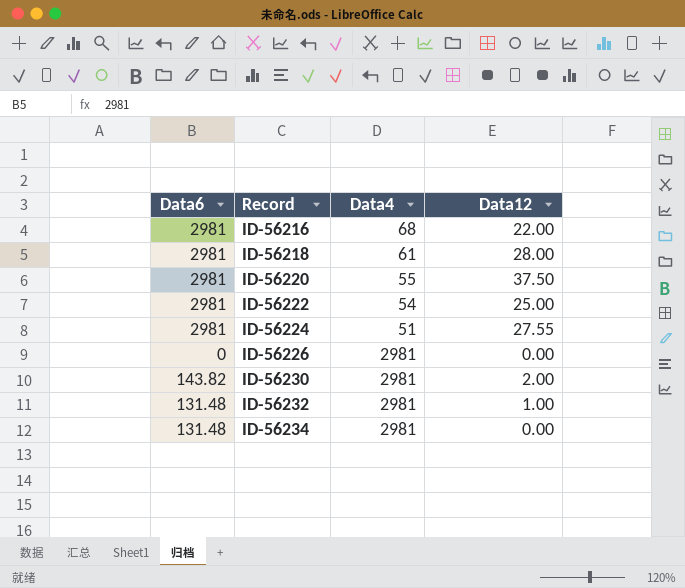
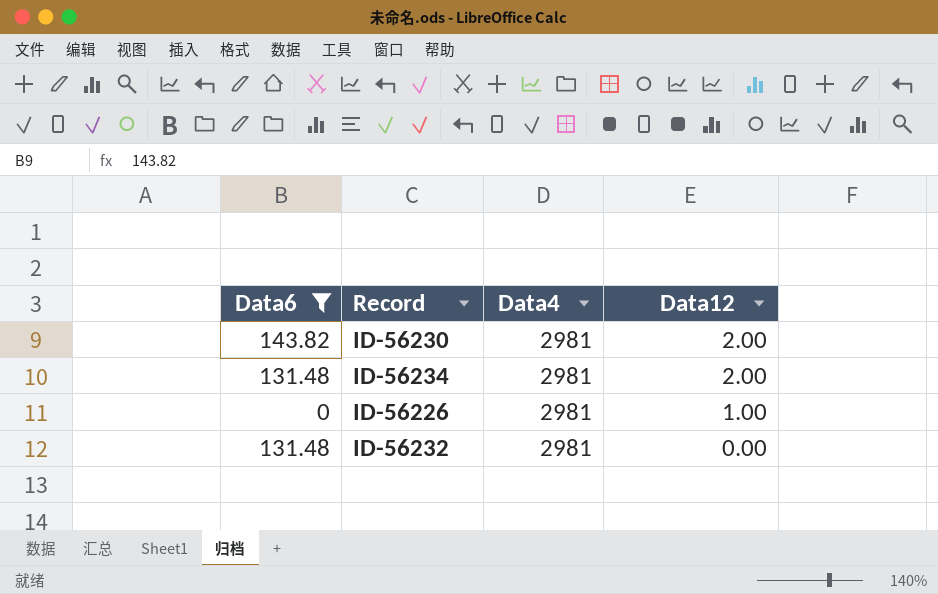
filter: none -> Data6 != 2981
row order: Record ascending -> Data12 descending
ID-56234 | Data12: 0.00 -> 2.00
ID-56226 | Data12: 0.00 -> 1.00
ID-56232 | Data12: 1.00 -> 0.00

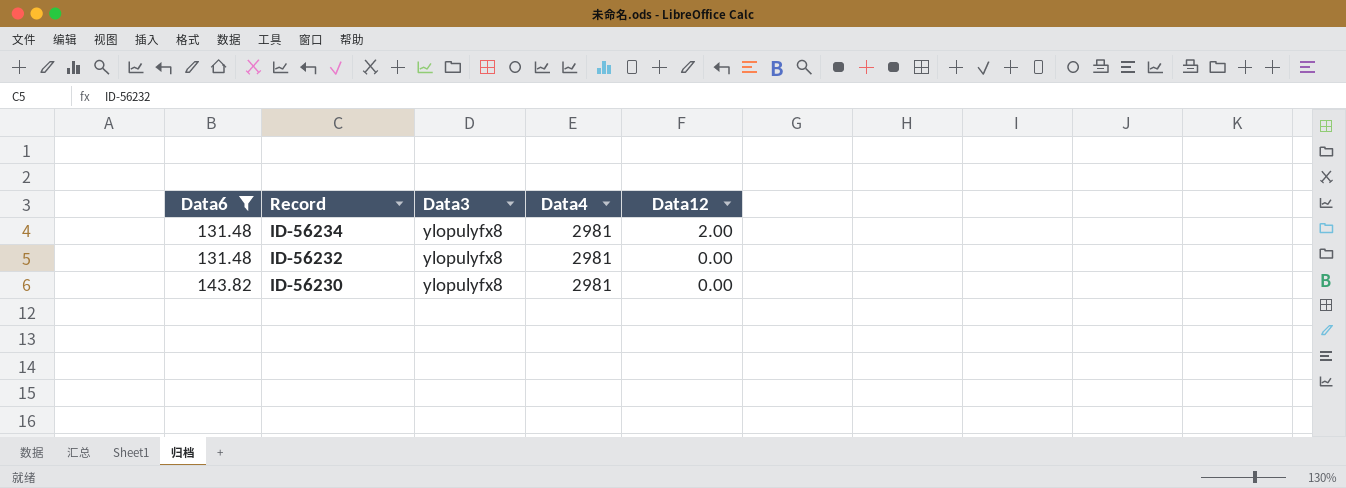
row order: Data12 descending -> Data6 ascending
column Data3 | position: none -> 3
row ID-56226: 0 | 2981 | 1.00 -> none
ID-56230 | Data12: 2.00 -> 0.00

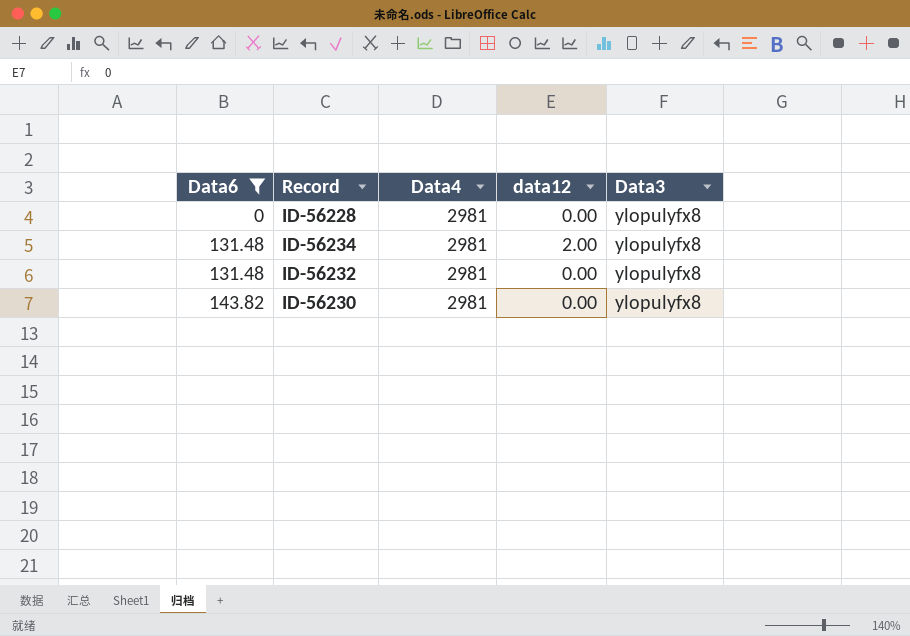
column name: Data12 -> data12
column Data3 | position: 3 -> 5
row ID-56228: none -> 0 | 2981 | 0.00 | ylopulyfx8

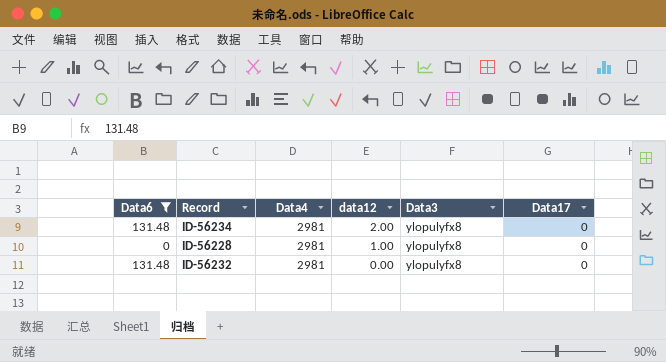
row order: Data6 ascending -> data12 descending
column Data17 | position: none -> 6
row ID-56230: 143.82 | 2981 | 0.00 | ylopulyfx8 -> none
ID-56228 | data12: 0.00 -> 1.00

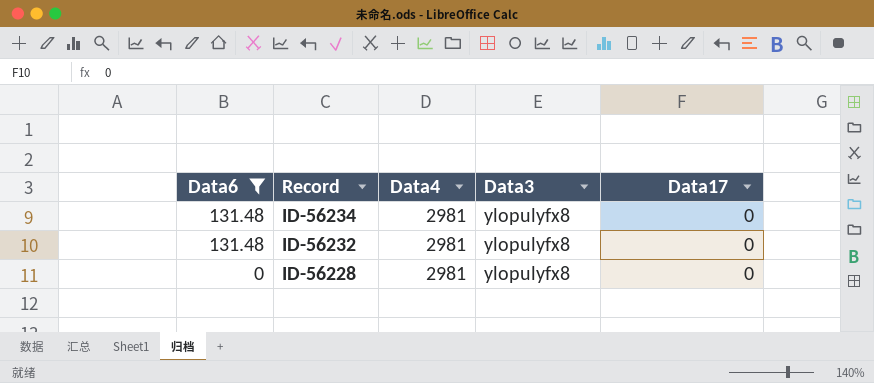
row order: data12 descending -> Data6 descending
column data12 | position: 4 -> none

